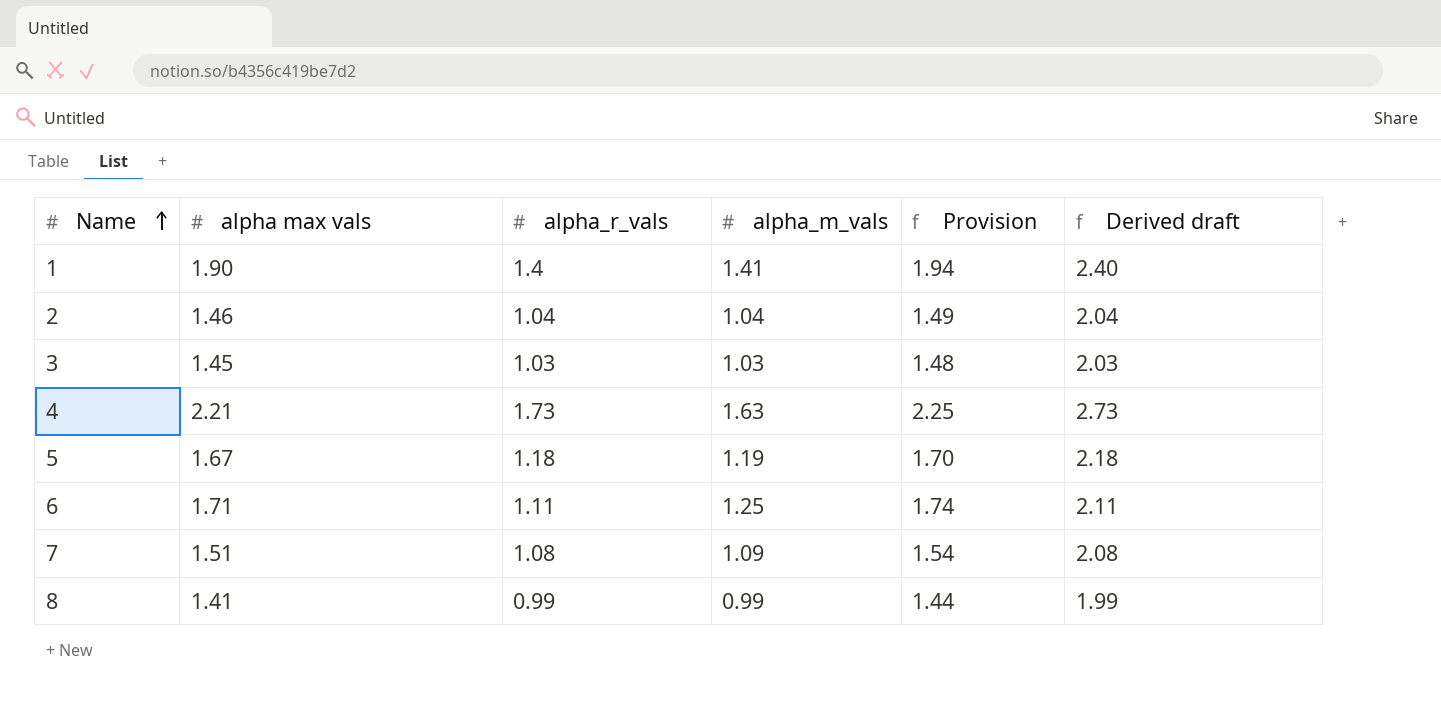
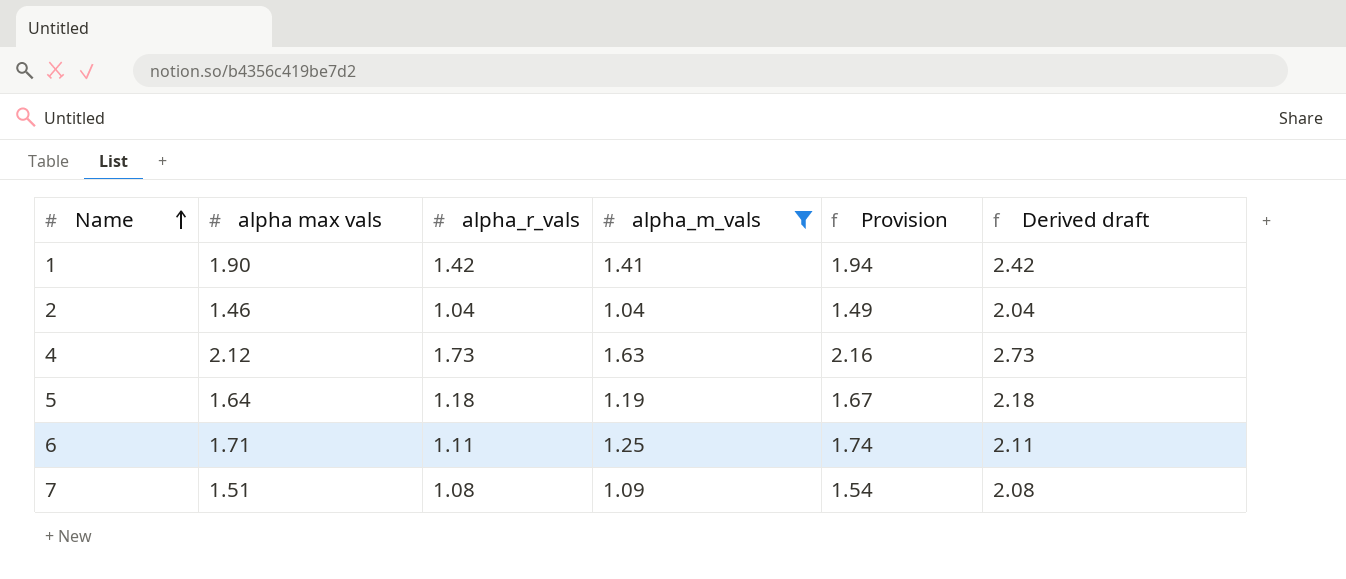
filter: none -> alpha_m_vals >= 1.04
1 | alpha_r_vals: 1.4 -> 1.42
1 | Derived draft: 2.40 -> 2.42
4 | alpha max vals: 2.21 -> 2.12
4 | Provision: 2.25 -> 2.16
5 | alpha max vals: 1.67 -> 1.64
5 | Provision: 1.70 -> 1.67

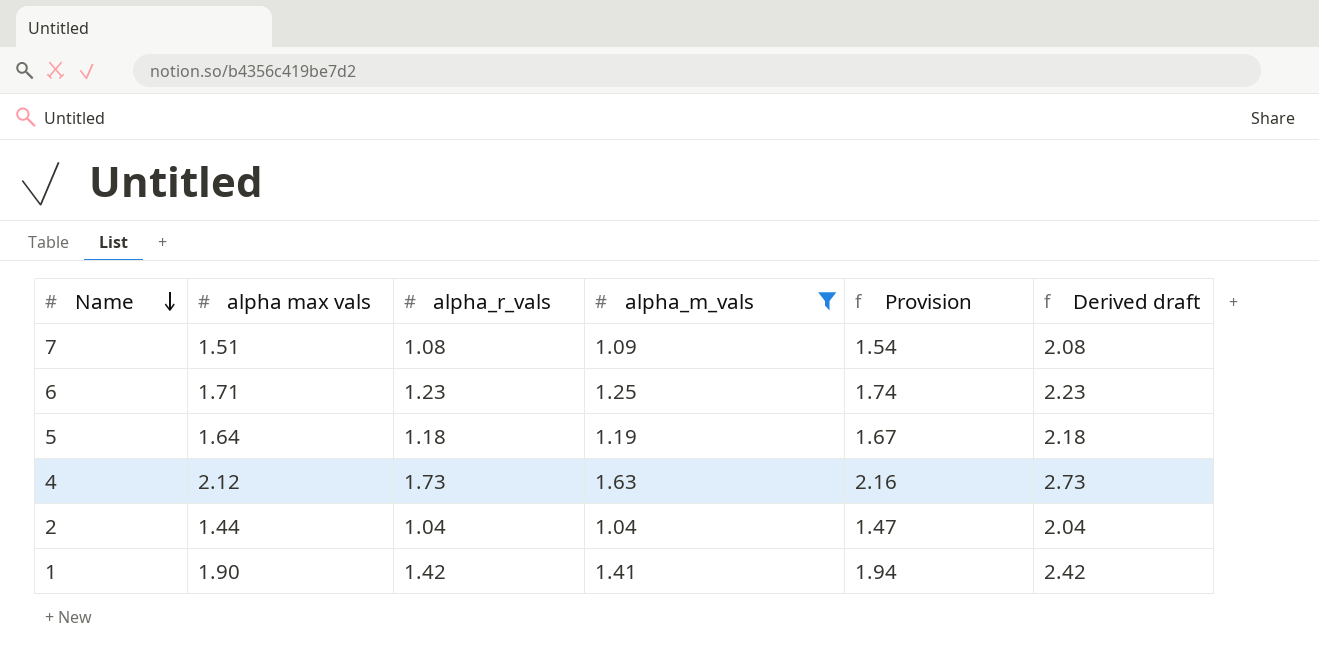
row order: Name ascending -> Name descending
6 | alpha_r_vals: 1.11 -> 1.23
6 | Derived draft: 2.11 -> 2.23
2 | alpha max vals: 1.46 -> 1.44
2 | Provision: 1.49 -> 1.47

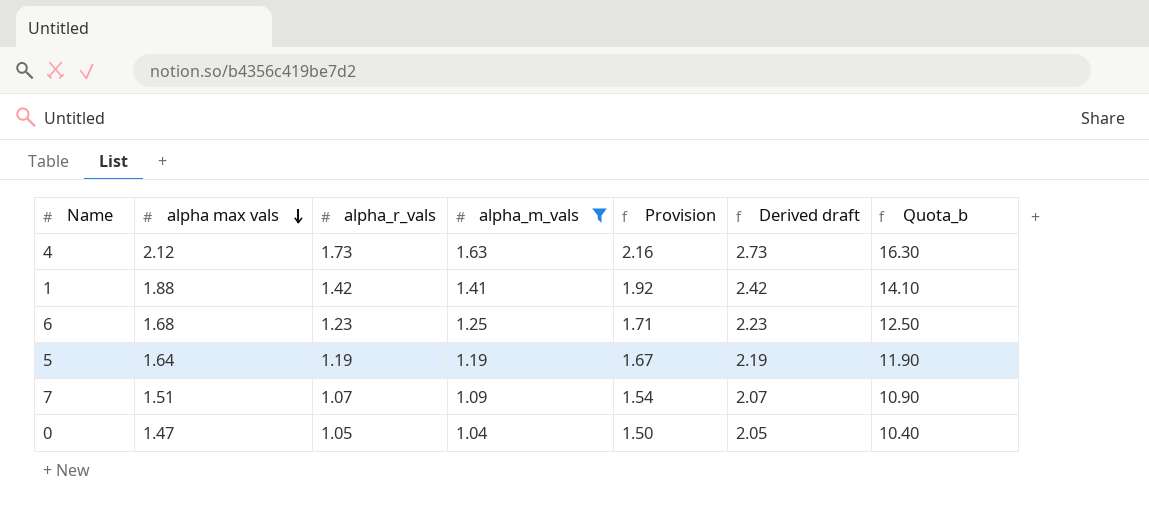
row order: Name descending -> alpha max vals descending
column Quota_b | formula: none -> [alpha_m_vals] * 10
row 2: 1.44 | 1.04 | 1.04 | 1.47 | 2.04 -> none
1 | alpha max vals: 1.90 -> 1.88
1 | Provision: 1.94 -> 1.92
6 | alpha max vals: 1.71 -> 1.68
6 | Provision: 1.74 -> 1.71
5 | alpha_r_vals: 1.18 -> 1.19
5 | Derived draft: 2.18 -> 2.19
7 | alpha_r_vals: 1.08 -> 1.07
7 | Derived draft: 2.08 -> 2.07
row 0: none -> 1.47 | 1.05 | 1.04 | 1.50 | 2.05 | 10.40

